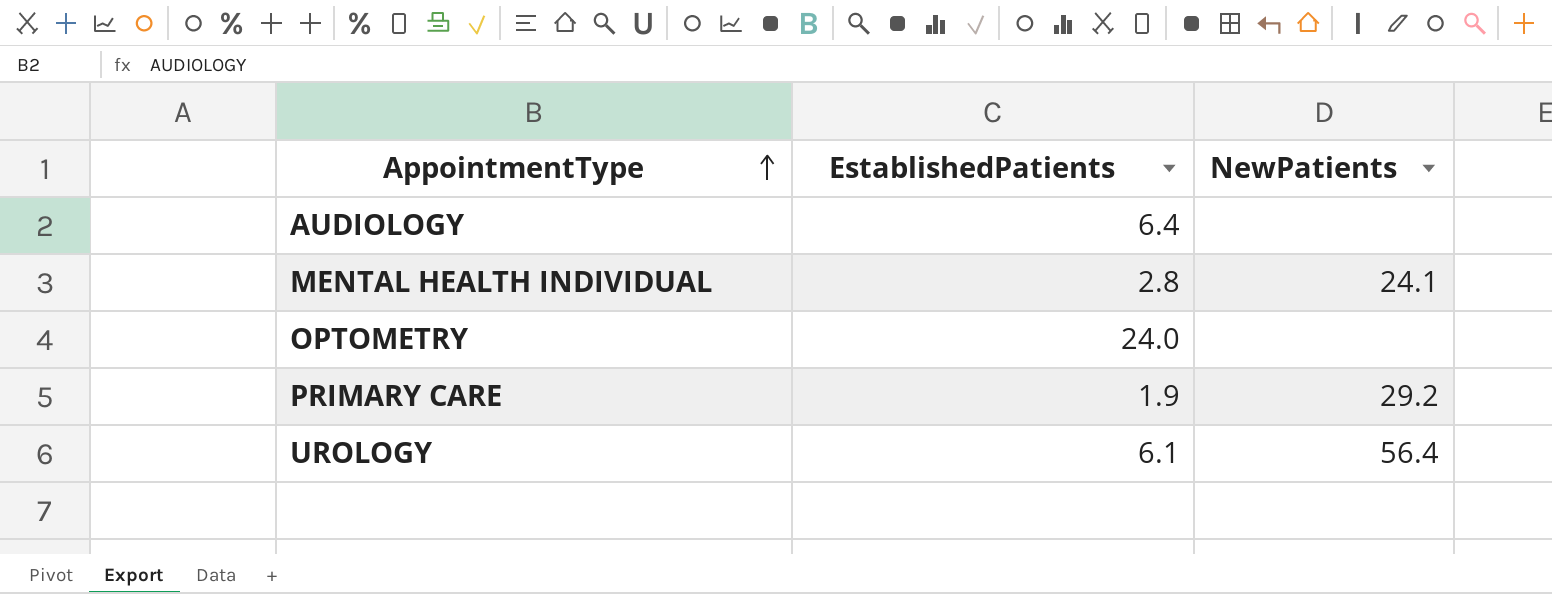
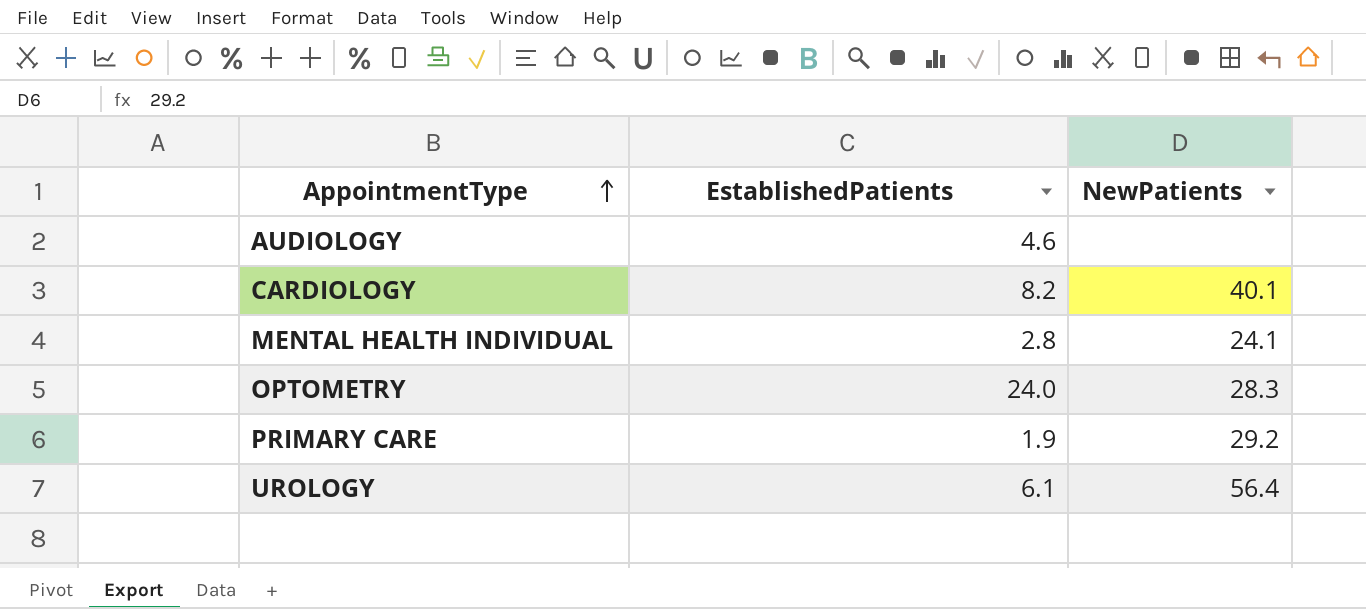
AUDIOLOGY | EstablishedPatients: 6.4 -> 4.6
row CARDIOLOGY: none -> 8.2 | 40.1
OPTOMETRY | NewPatients: none -> 28.3

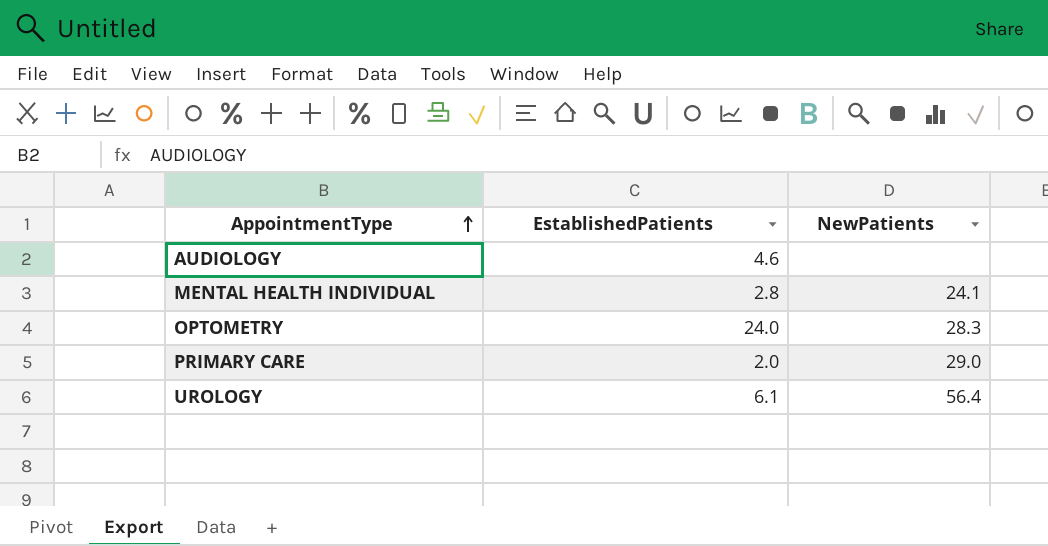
row CARDIOLOGY: 8.2 | 40.1 -> none
PRIMARY CARE | EstablishedPatients: 1.9 -> 2.0
PRIMARY CARE | NewPatients: 29.2 -> 29.0

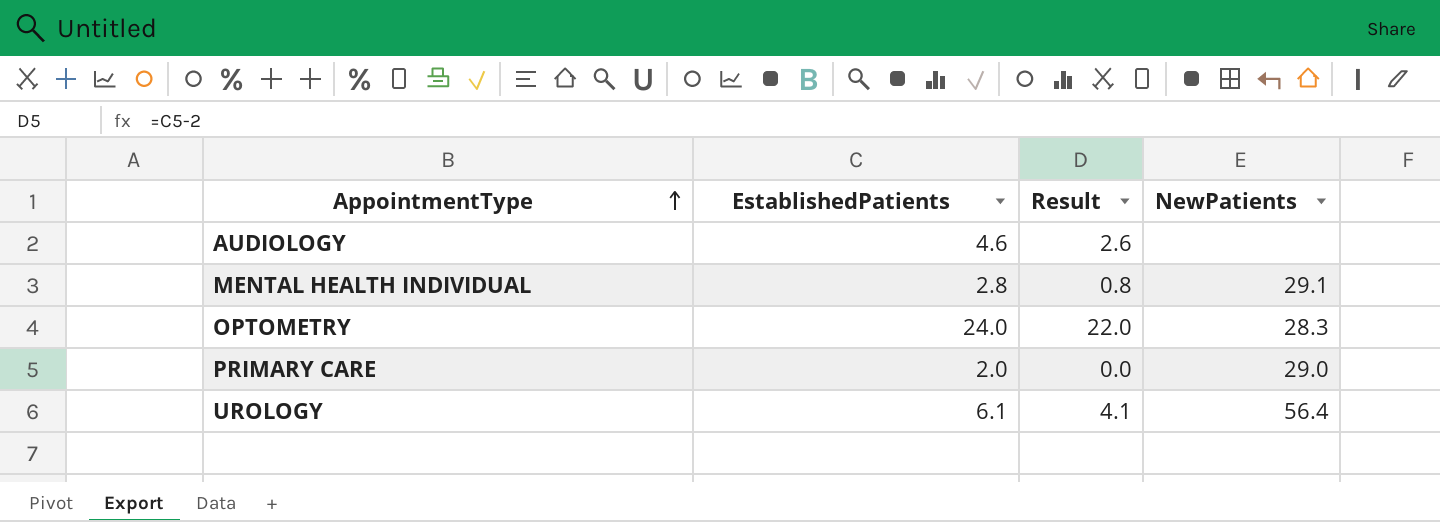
column Result | formula: none -> [EstablishedPatients] - 2
MENTAL HEALTH INDIVIDUAL | NewPatients: 24.1 -> 29.1

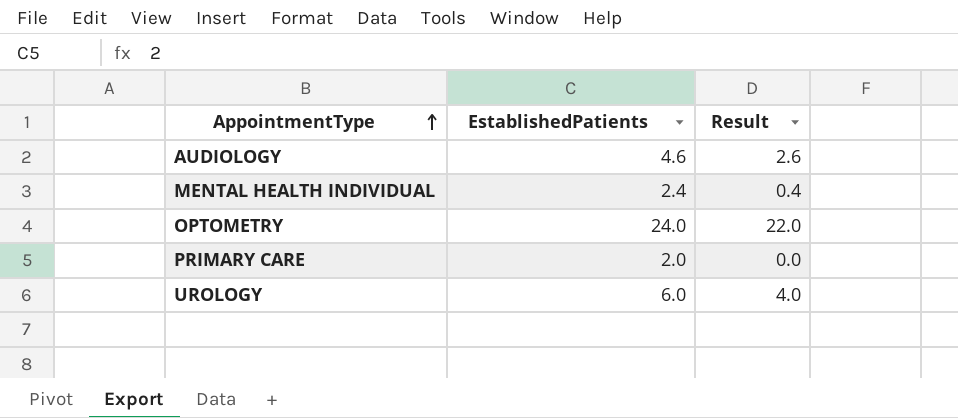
column NewPatients | position: 4 -> none
MENTAL HEALTH INDIVIDUAL | EstablishedPatients: 2.8 -> 2.4
MENTAL HEALTH INDIVIDUAL | Result: 0.8 -> 0.4
UROLOGY | EstablishedPatients: 6.1 -> 6.0
UROLOGY | Result: 4.1 -> 4.0

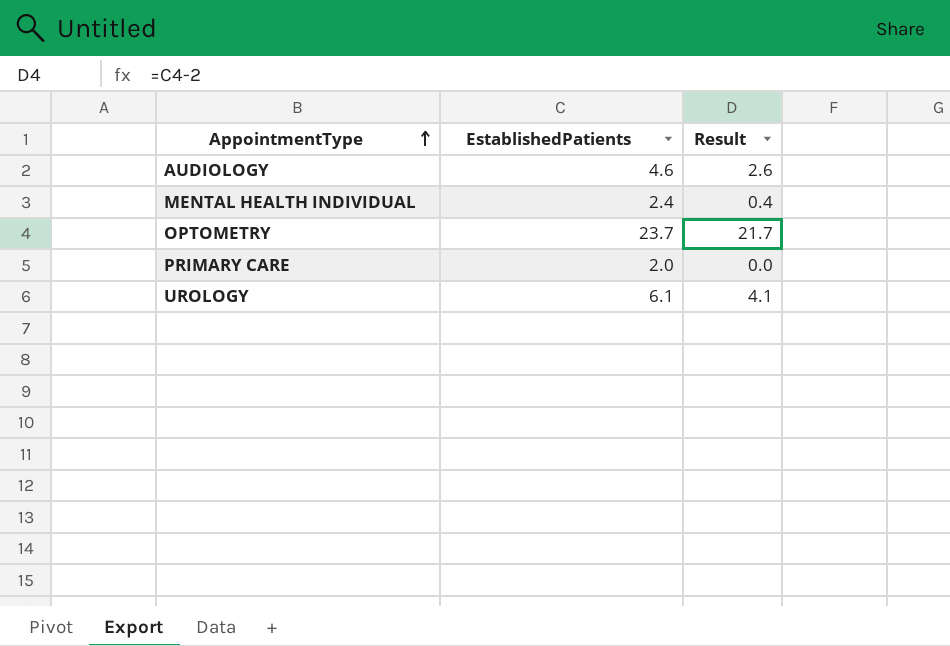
OPTOMETRY | EstablishedPatients: 24.0 -> 23.7
OPTOMETRY | Result: 22.0 -> 21.7
UROLOGY | EstablishedPatients: 6.0 -> 6.1
UROLOGY | Result: 4.0 -> 4.1

